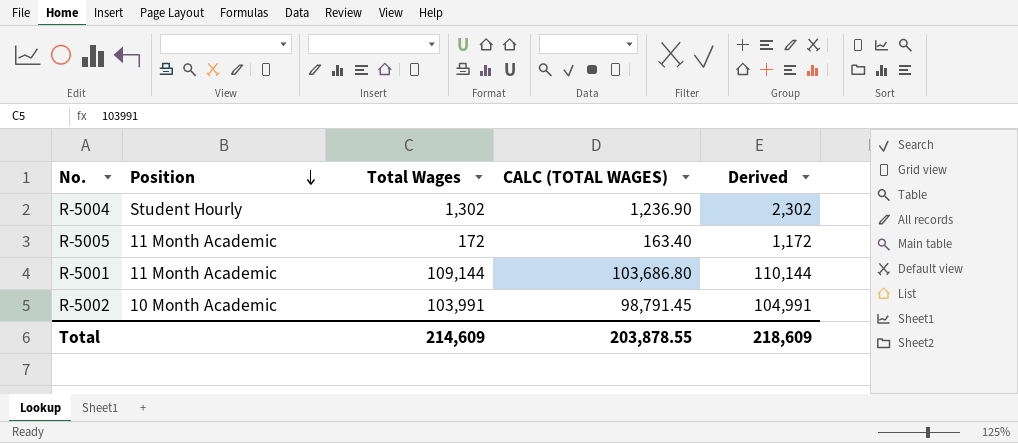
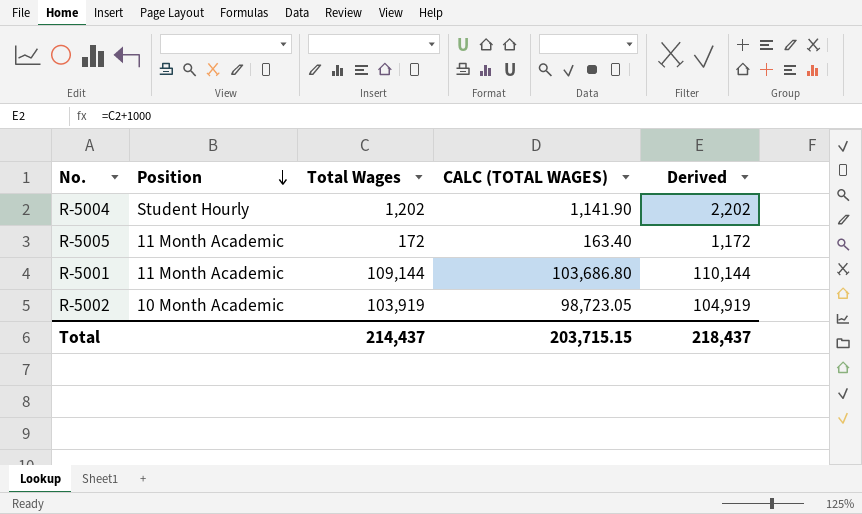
R-5004 | Total Wages: 1,302 -> 1,202
R-5004 | CALC (TOTAL WAGES): 1,236.90 -> 1,141.90
R-5004 | Derived: 2,302 -> 2,202
R-5002 | Total Wages: 103,991 -> 103,919
R-5002 | CALC (TOTAL WAGES): 98,791.45 -> 98,723.05
R-5002 | Derived: 104,991 -> 104,919
Total | Total Wages: 214,609 -> 214,437
Total | CALC (TOTAL WAGES): 203,878.55 -> 203,715.15
Total | Derived: 218,609 -> 218,437

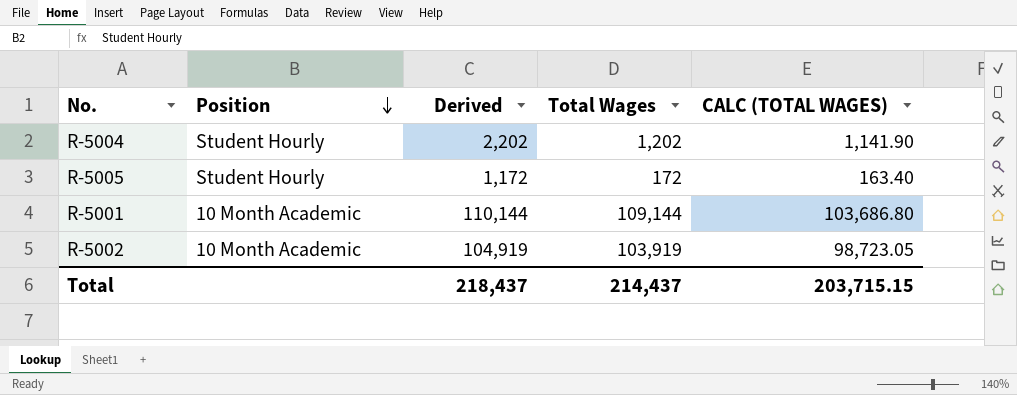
column Derived | position: 5 -> 3
R-5005 | Position: 11 Month Academic -> Student Hourly
R-5001 | Position: 11 Month Academic -> 10 Month Academic

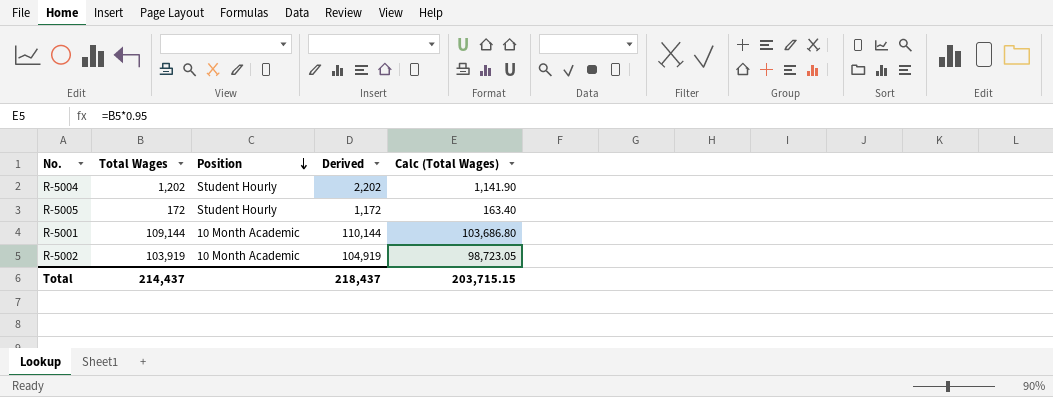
column Total Wages | position: 4 -> 2
column name: CALC (TOTAL WAGES) -> Calc (Total Wages)

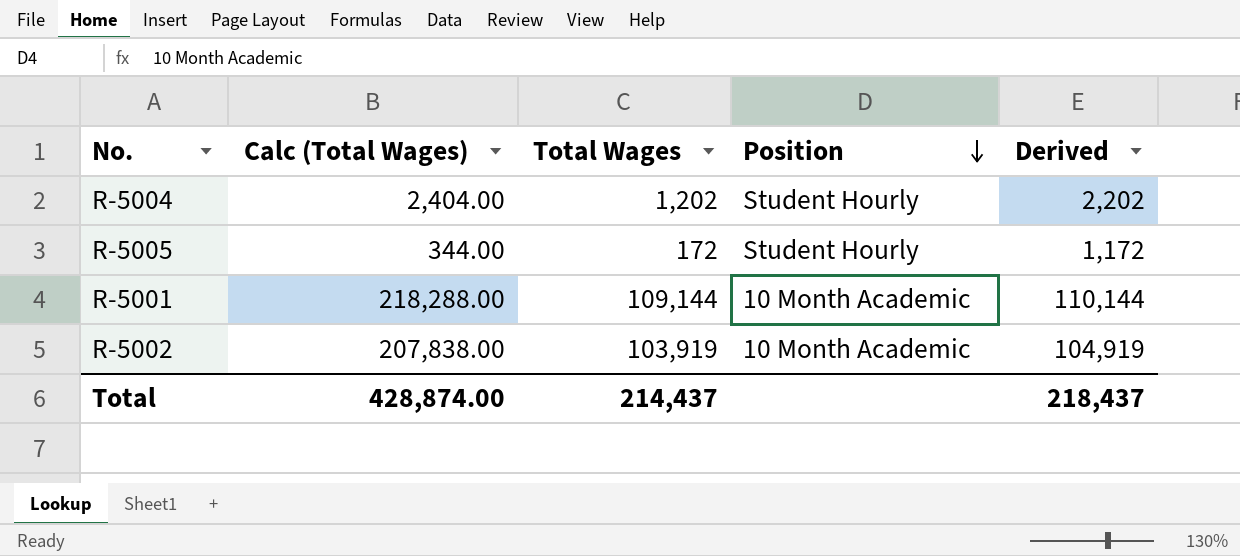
column Calc (Total Wages) | formula: [Total Wages] * 0.95 -> [Total Wages] * 2
column Calc (Total Wages) | position: 5 -> 2
Total | Calc (Total Wages): 203,715.15 -> 428,874.00

